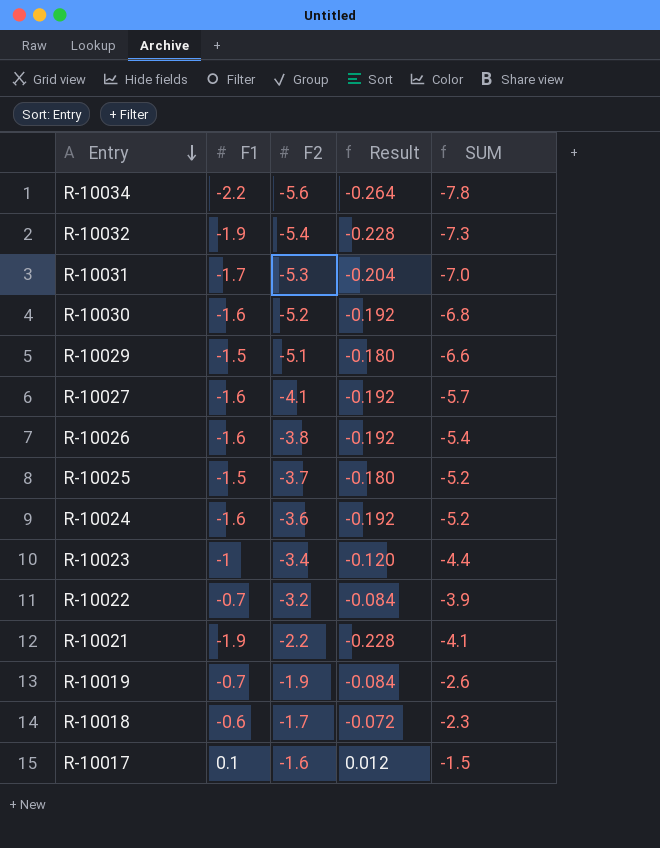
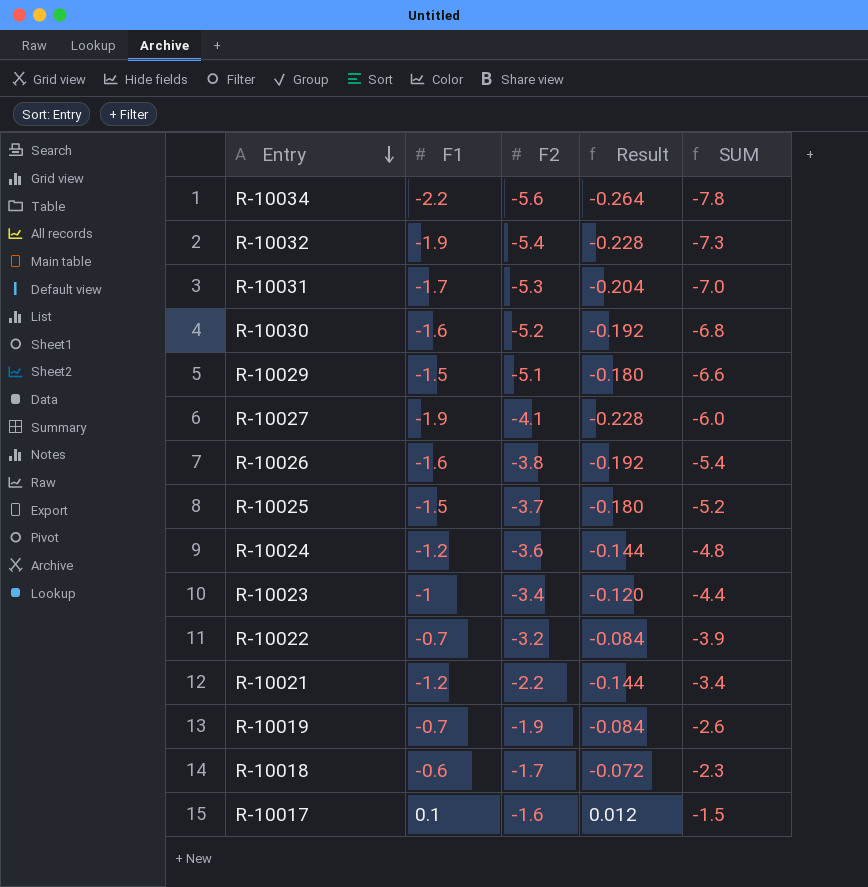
R-10027 | F1: -1.6 -> -1.9
R-10027 | Result: -0.192 -> -0.228
R-10027 | SUM: -5.7 -> -6.0
R-10024 | F1: -1.6 -> -1.2
R-10024 | Result: -0.192 -> -0.144
R-10024 | SUM: -5.2 -> -4.8
R-10021 | F1: -1.9 -> -1.2
R-10021 | Result: -0.228 -> -0.144
R-10021 | SUM: -4.1 -> -3.4

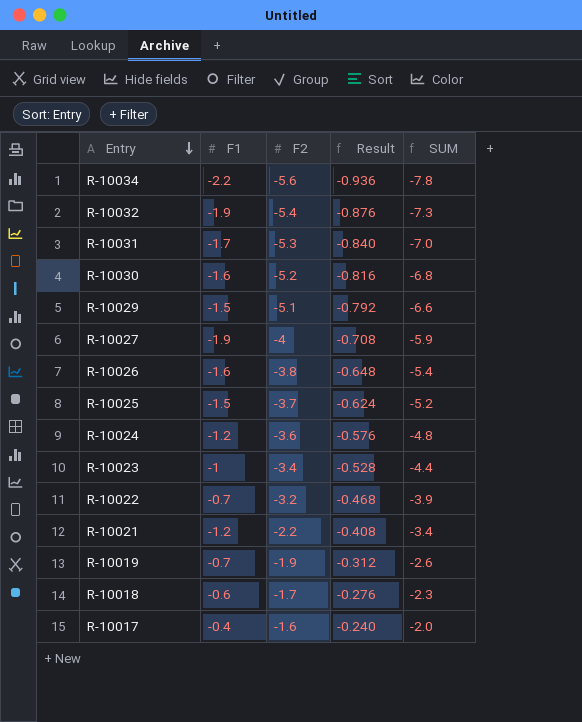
column Result | formula: [F1] * 0.12 -> [SUM] * 0.12
R-10027 | F2: -4.1 -> -4
R-10027 | SUM: -6.0 -> -5.9
R-10017 | F1: 0.1 -> -0.4
R-10017 | SUM: -1.5 -> -2.0

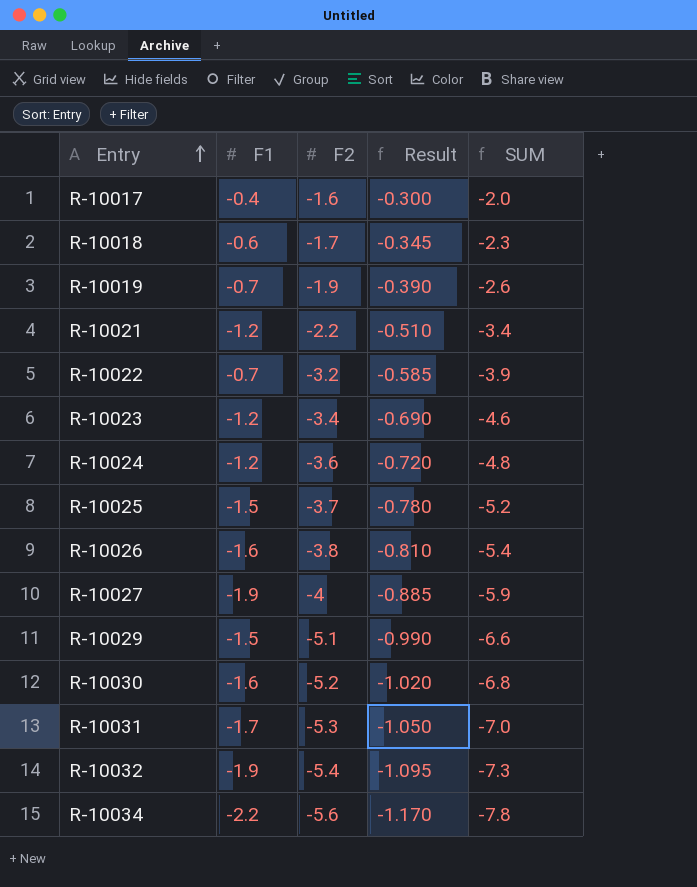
row order: Entry descending -> Entry ascending
column Result | formula: [SUM] * 0.12 -> [SUM] * 0.15
R-10023 | F1: -1 -> -1.2
R-10023 | SUM: -4.4 -> -4.6

